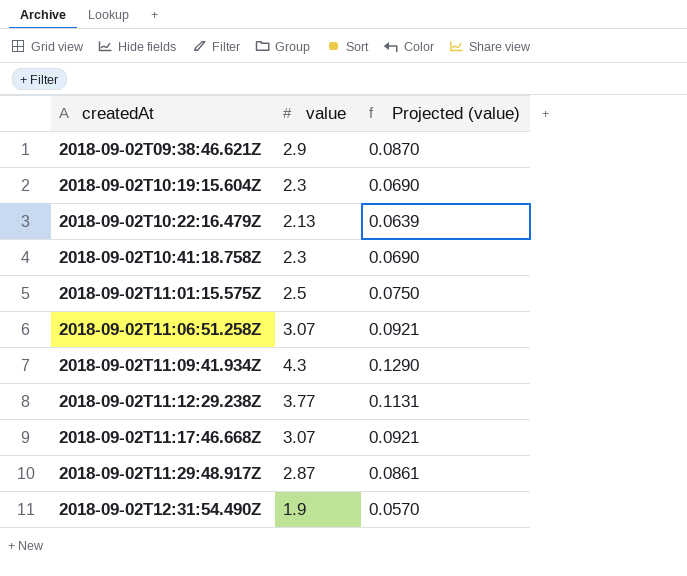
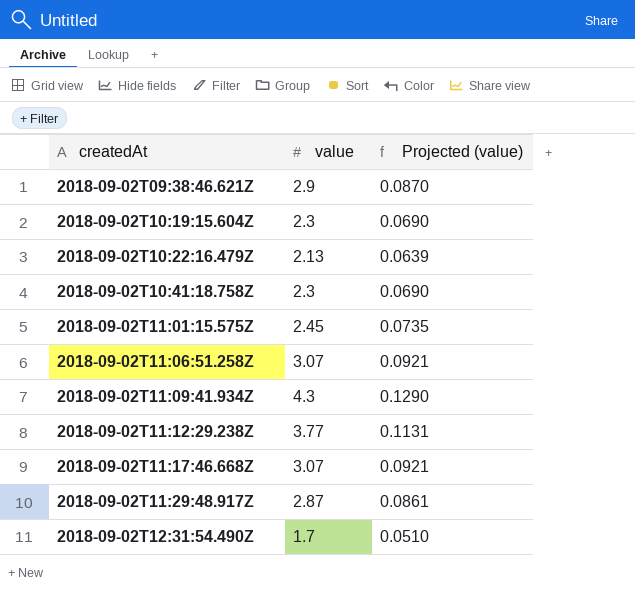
2018-09-02T11:01:15.575Z | value: 2.5 -> 2.45
2018-09-02T11:01:15.575Z | Projected (value): 0.0750 -> 0.0735
2018-09-02T12:31:54.490Z | value: 1.9 -> 1.7
2018-09-02T12:31:54.490Z | Projected (value): 0.0570 -> 0.0510

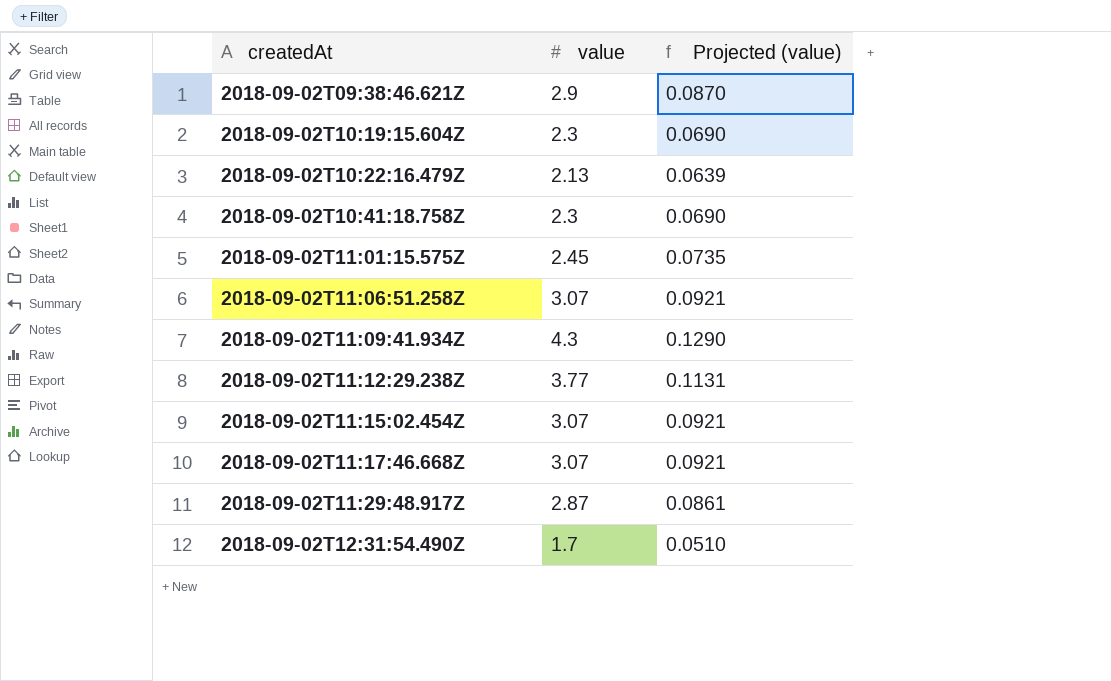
row 2018-09-02T11:15:02.454Z: none -> 3.07 | 0.0921

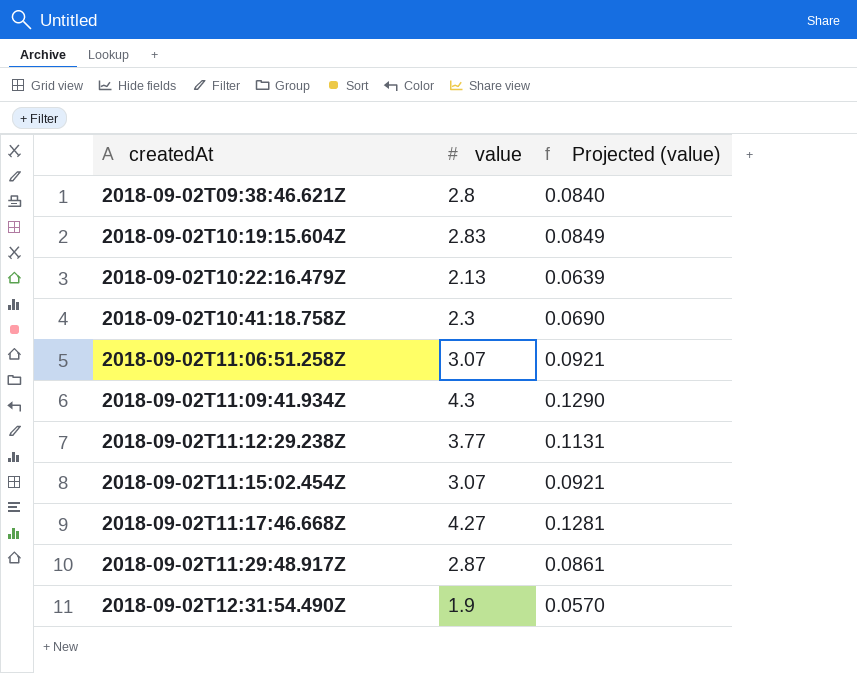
row 2018-09-02T11:01:15.575Z: 2.45 | 0.0735 -> none
2018-09-02T09:38:46.621Z | value: 2.9 -> 2.8
2018-09-02T09:38:46.621Z | Projected (value): 0.0870 -> 0.0840
2018-09-02T10:19:15.604Z | value: 2.3 -> 2.83
2018-09-02T10:19:15.604Z | Projected (value): 0.0690 -> 0.0849
2018-09-02T11:17:46.668Z | value: 3.07 -> 4.27
2018-09-02T11:17:46.668Z | Projected (value): 0.0921 -> 0.1281
2018-09-02T12:31:54.490Z | value: 1.7 -> 1.9
2018-09-02T12:31:54.490Z | Projected (value): 0.0510 -> 0.0570

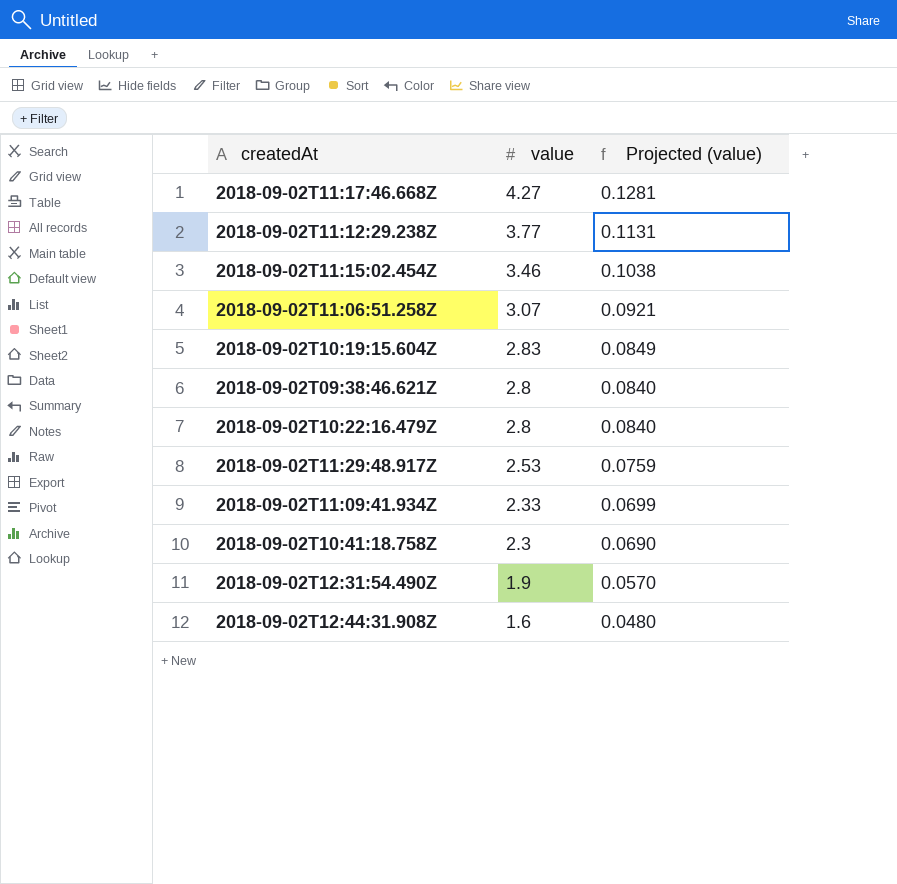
row order: createdAt ascending -> value descending
2018-09-02T11:15:02.454Z | value: 3.07 -> 3.46
2018-09-02T11:15:02.454Z | Projected (value): 0.0921 -> 0.1038
2018-09-02T10:22:16.479Z | value: 2.13 -> 2.8
2018-09-02T10:22:16.479Z | Projected (value): 0.0639 -> 0.0840
2018-09-02T11:29:48.917Z | value: 2.87 -> 2.53
2018-09-02T11:29:48.917Z | Projected (value): 0.0861 -> 0.0759
2018-09-02T11:09:41.934Z | value: 4.3 -> 2.33
2018-09-02T11:09:41.934Z | Projected (value): 0.1290 -> 0.0699
row 2018-09-02T12:44:31.908Z: none -> 1.6 | 0.0480

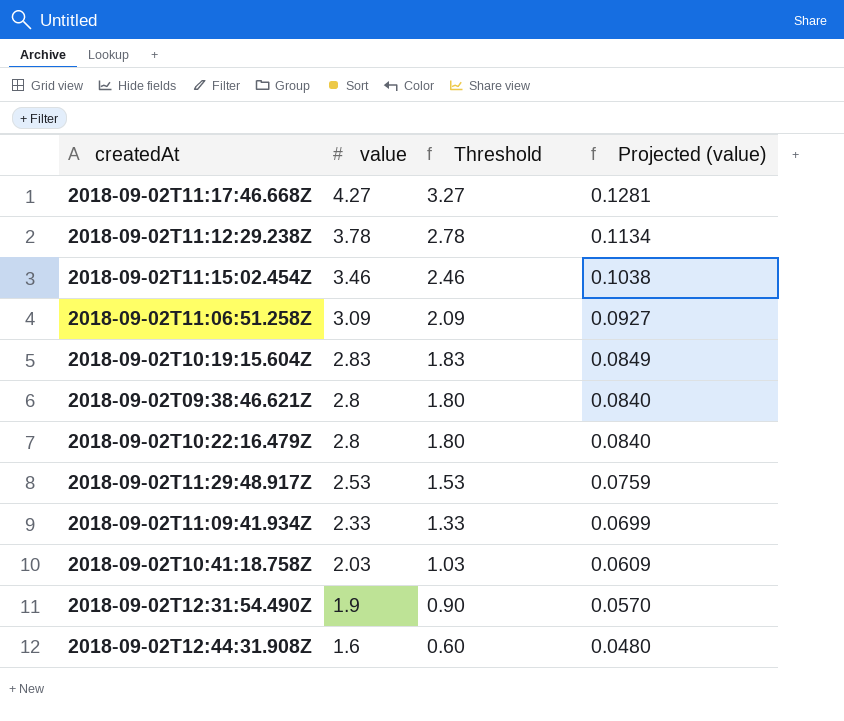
column Threshold | formula: none -> [value] - 1
2018-09-02T11:12:29.238Z | value: 3.77 -> 3.78
2018-09-02T11:12:29.238Z | Projected (value): 0.1131 -> 0.1134
2018-09-02T11:06:51.258Z | value: 3.07 -> 3.09
2018-09-02T11:06:51.258Z | Projected (value): 0.0921 -> 0.0927
2018-09-02T10:41:18.758Z | value: 2.3 -> 2.03
2018-09-02T10:41:18.758Z | Projected (value): 0.0690 -> 0.0609

